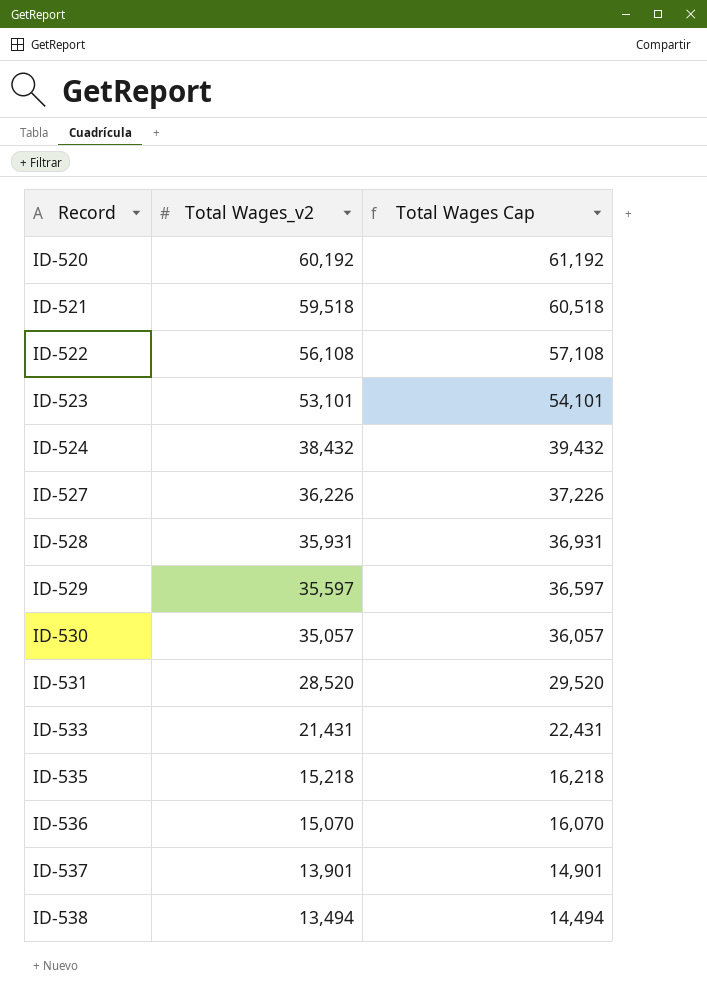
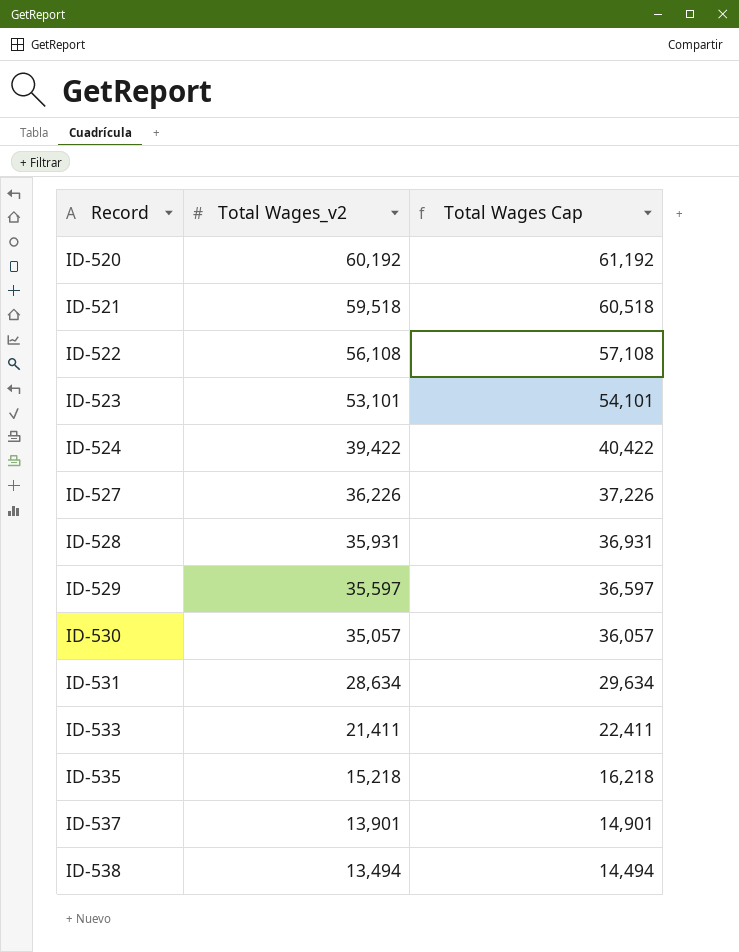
row ID-536: 15,070 | 16,070 -> none
ID-524 | Total Wages_v2: 38,432 -> 39,422
ID-524 | Total Wages Cap: 39,432 -> 40,422
ID-531 | Total Wages_v2: 28,520 -> 28,634
ID-531 | Total Wages Cap: 29,520 -> 29,634
ID-533 | Total Wages_v2: 21,431 -> 21,411
ID-533 | Total Wages Cap: 22,431 -> 22,411

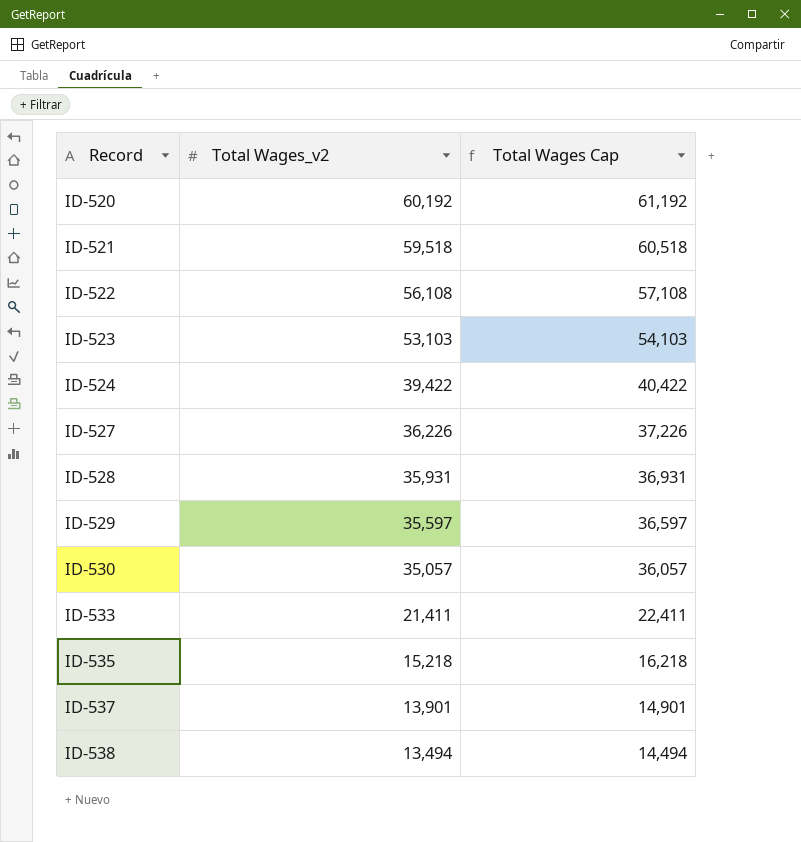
row ID-531: 28,634 | 29,634 -> none
ID-523 | Total Wages_v2: 53,101 -> 53,103
ID-523 | Total Wages Cap: 54,101 -> 54,103

